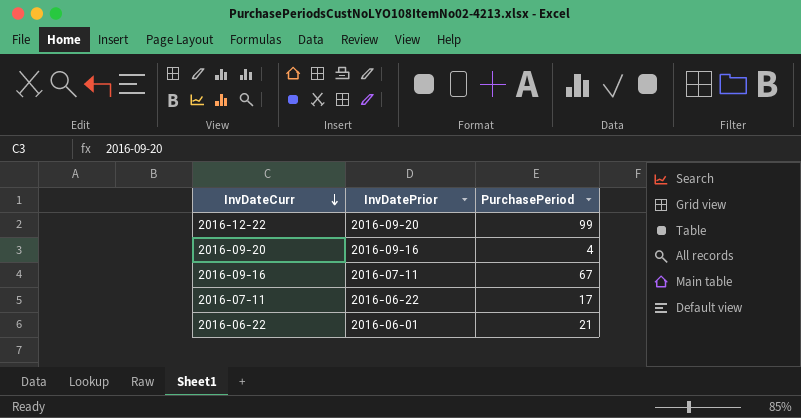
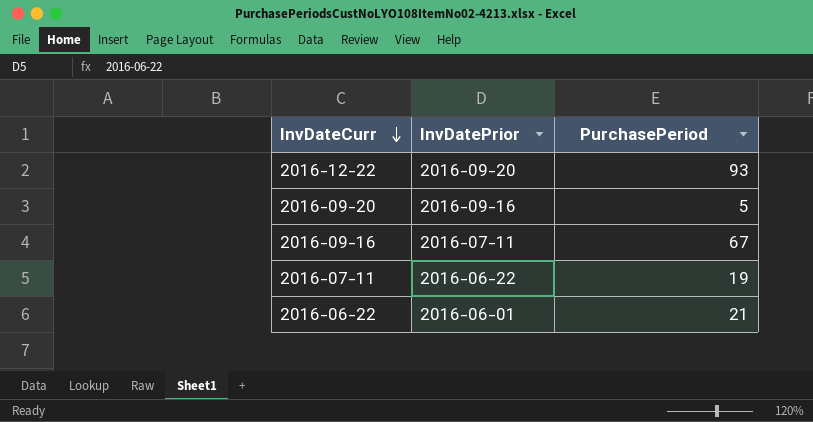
2016-12-22 | PurchasePeriod: 99 -> 93
2016-09-20 | PurchasePeriod: 4 -> 5
2016-07-11 | PurchasePeriod: 17 -> 19

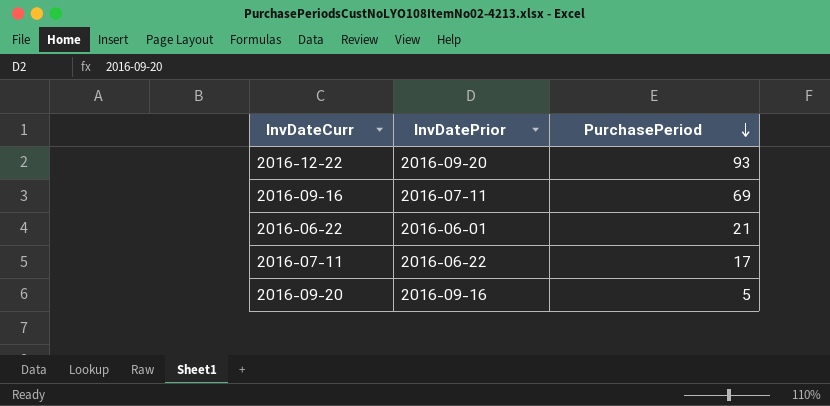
row order: InvDateCurr descending -> PurchasePeriod descending
2016-09-16 | PurchasePeriod: 67 -> 69
2016-07-11 | PurchasePeriod: 19 -> 17

